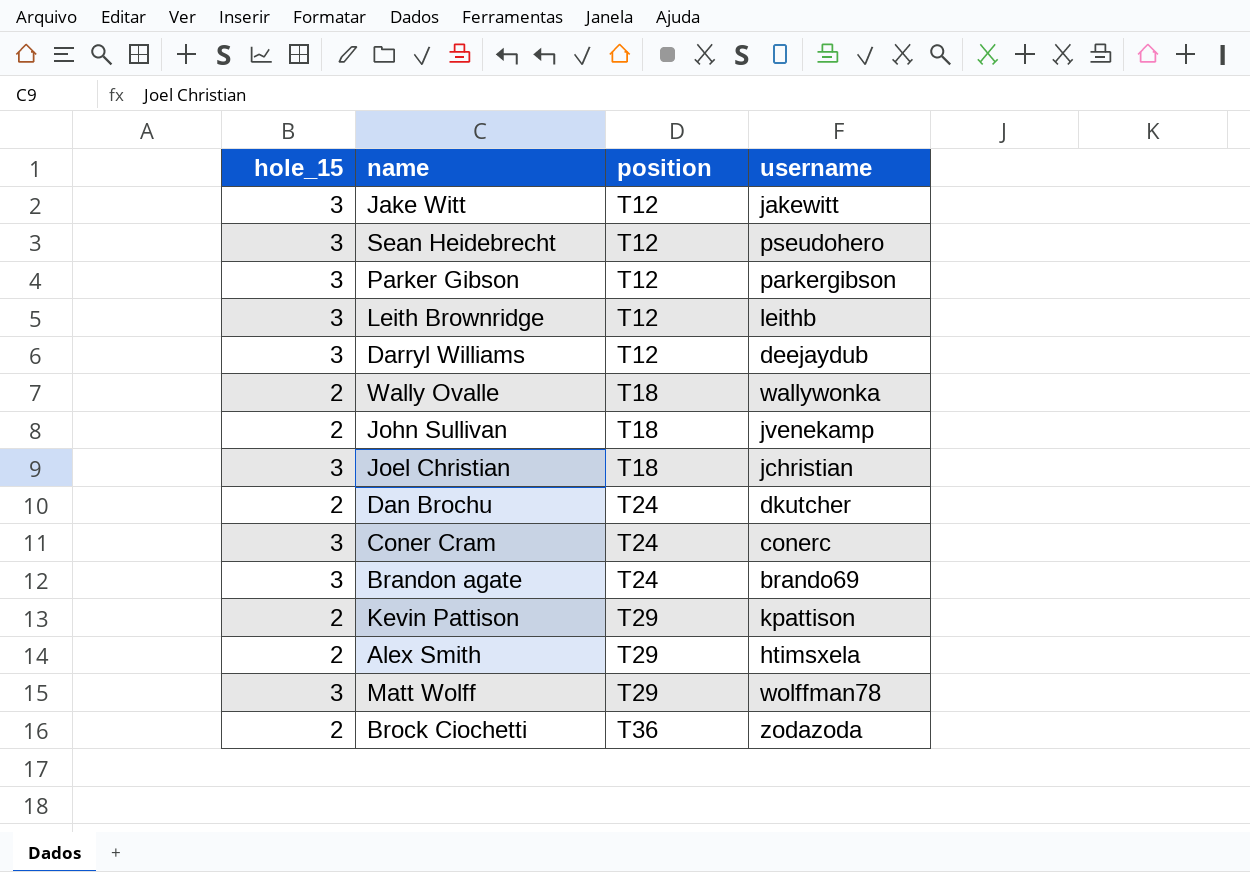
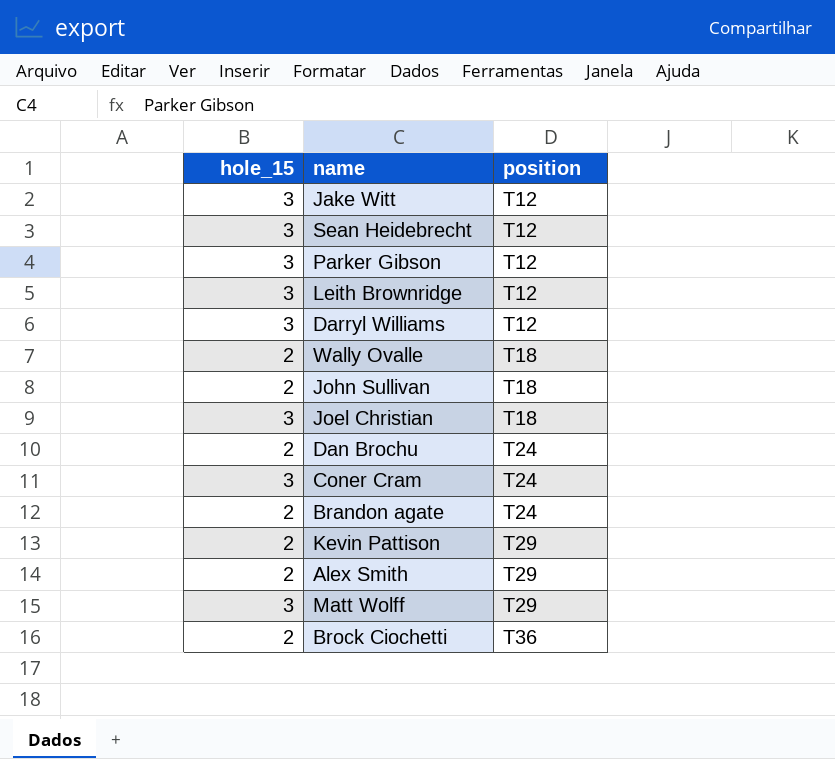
column username | position: 4 -> none
Brandon agate | hole_15: 3 -> 2

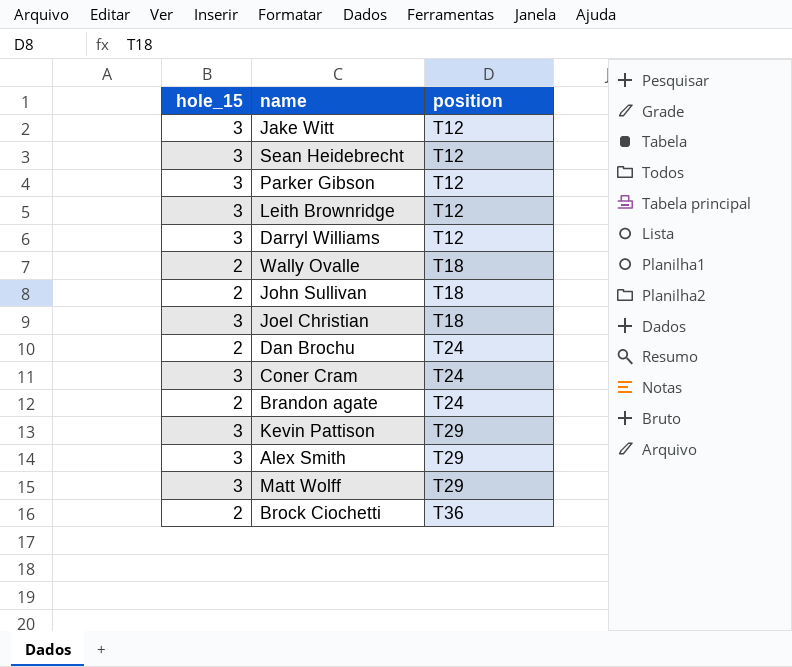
Kevin Pattison | hole_15: 2 -> 3
Alex Smith | hole_15: 2 -> 3

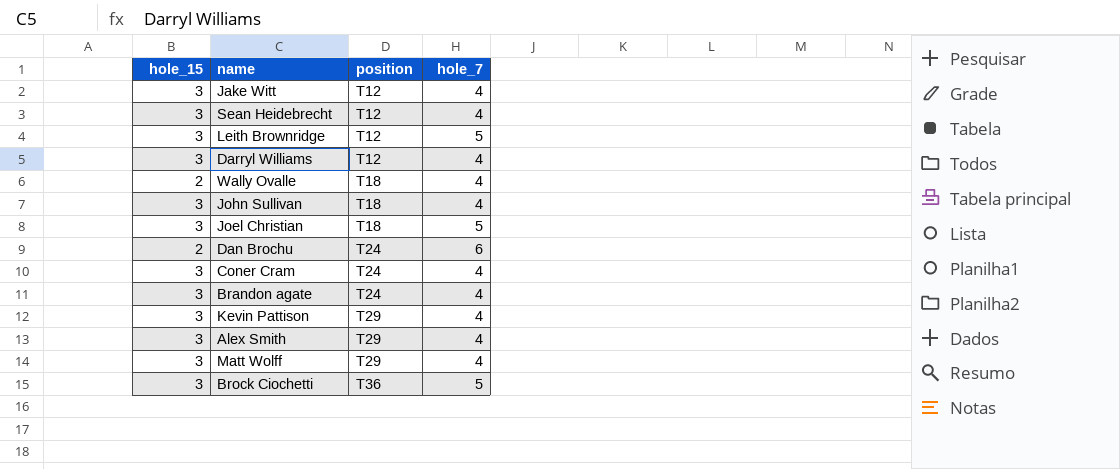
column hole_7 | position: none -> 4
row Parker Gibson: 3 | T12 -> none
John Sullivan | hole_15: 2 -> 3
Brandon agate | hole_15: 2 -> 3
Brock Ciochetti | hole_15: 2 -> 3

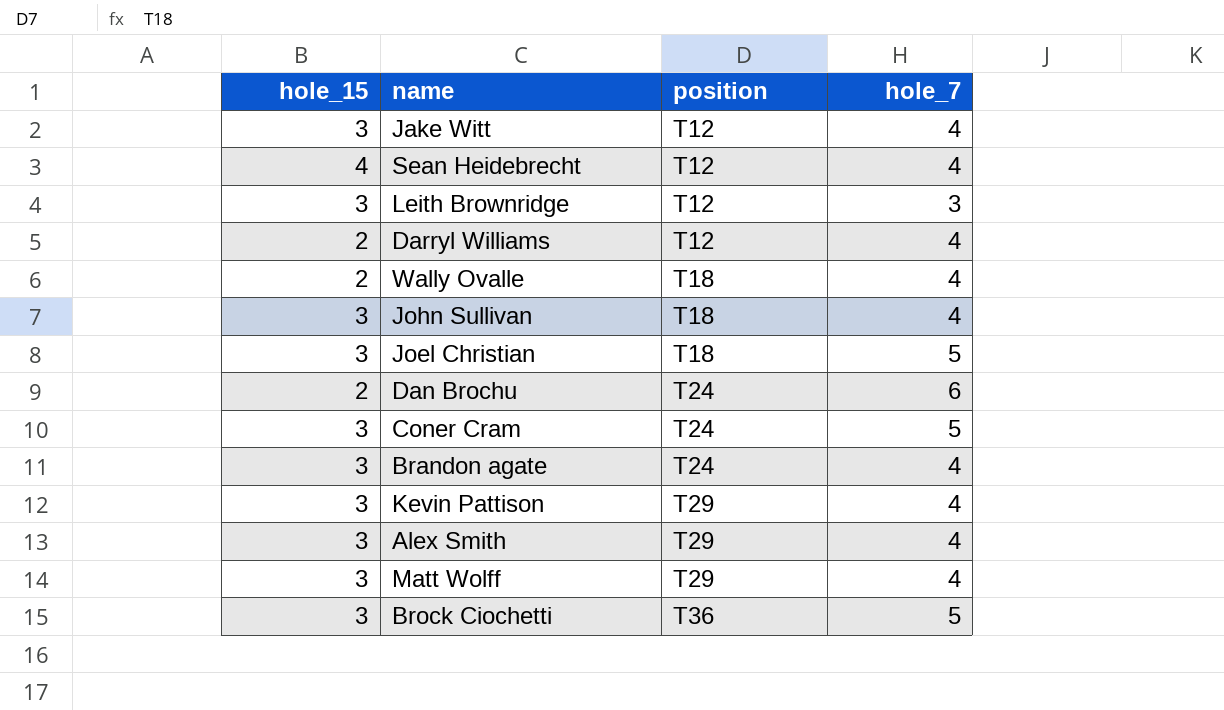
Sean Heidebrecht | hole_15: 3 -> 4
Leith Brownridge | hole_7: 5 -> 3
Darryl Williams | hole_15: 3 -> 2
Coner Cram | hole_7: 4 -> 5

